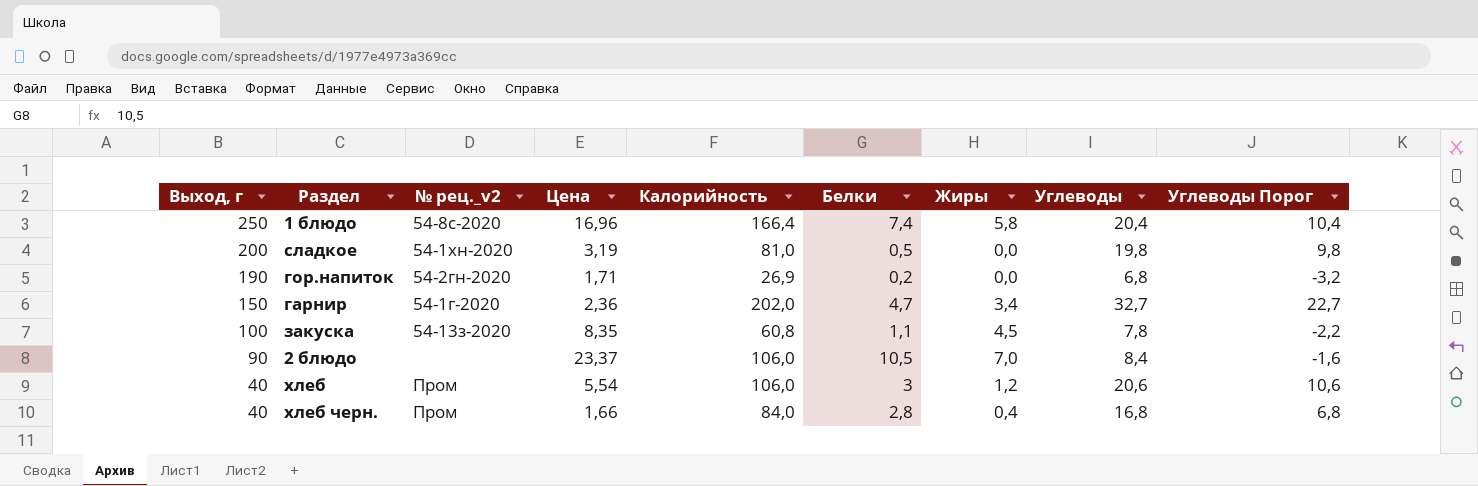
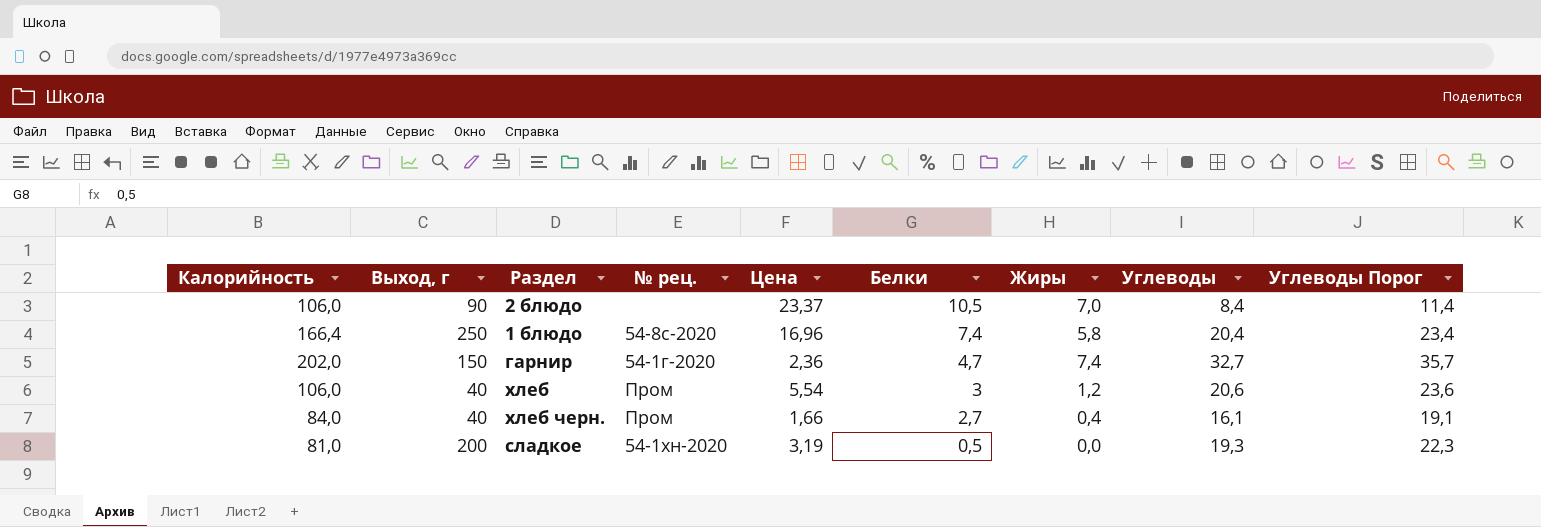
row order: Выход, г descending -> Белки descending
column Калорийность | position: 5 -> 1
column name: № рец._v2 -> № рец.
column Углеводы Порог | formula: [Углеводы] - 10 -> [Углеводы] + 3
row гор.напиток: 190 | 54-2гн-2020 | 1,71 | 26,9 | 0,2 | 0,0 | 6,8 | -3,2 -> none
row закуска: 100 | 54-13з-2020 | 8,35 | 60,8 | 1,1 | 4,5 | 7,8 | -2,2 -> none
гарнир | Жиры: 3,4 -> 7,4
хлеб черн. | Белки: 2,8 -> 2,7
хлеб черн. | Углеводы: 16,8 -> 16,1
сладкое | Углеводы: 19,8 -> 19,3

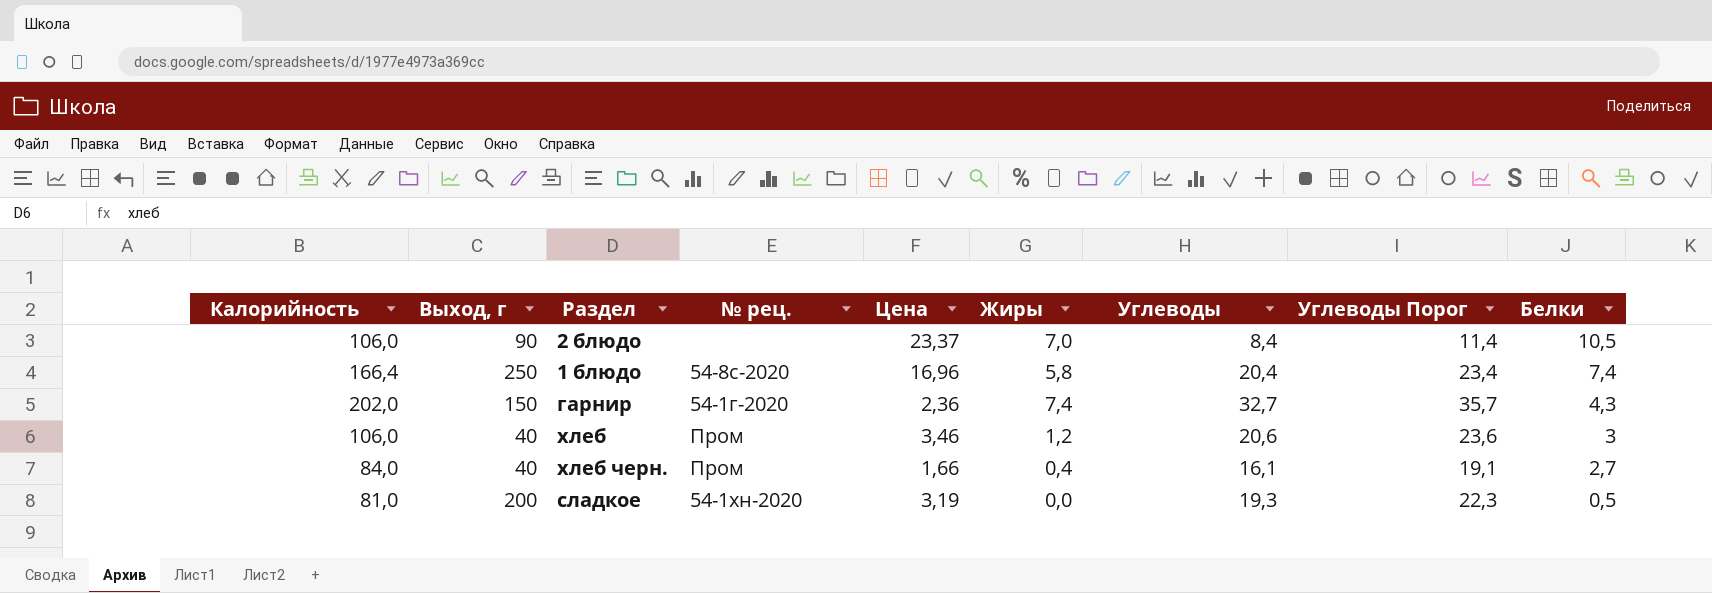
column Белки | position: 6 -> 9
гарнир | Белки: 4,7 -> 4,3
хлеб | Цена: 5,54 -> 3,46

